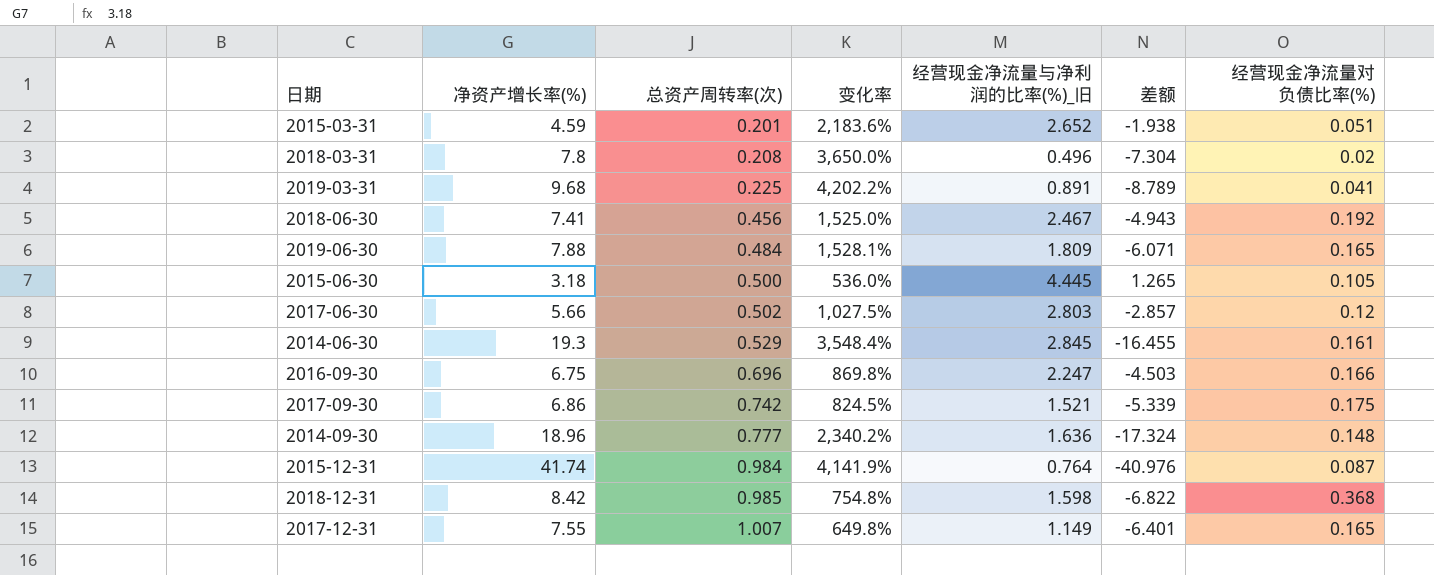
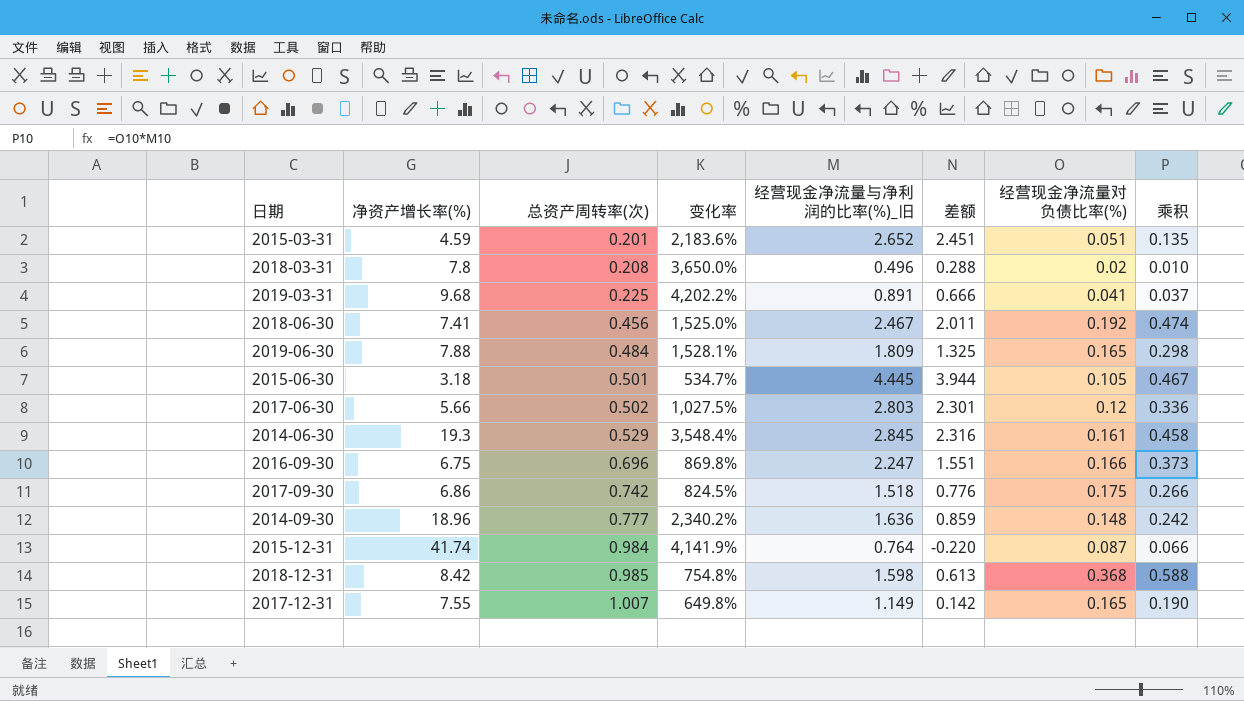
column 差额 | formula: [经营现金净流量与净利润的比率(%)_旧] - [净资产增长率(%)] -> [经营现金净流量与净利润的比率(%)_旧] - [总资产周转率(次)]
column 乘积 | formula: none -> [经营现金净流量与净利润的比率(%)_旧] * [经营现金净流量对负债比率(%)]
2015-06-30 | 总资产周转率(次): 0.500 -> 0.501
2015-06-30 | 变化率: 536.0% -> 534.7%
2017-09-30 | 经营现金净流量与净利润的比率(%)_旧: 1.521 -> 1.518

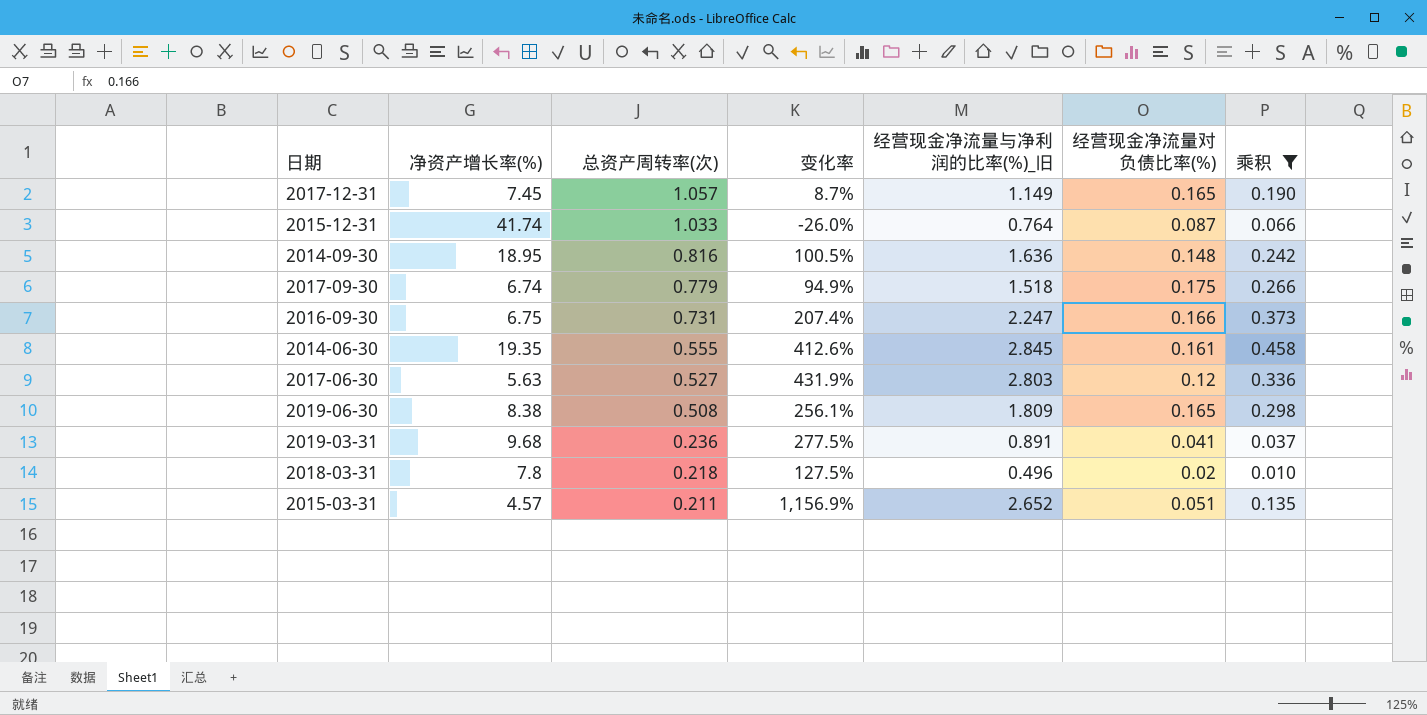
filter: none -> 乘积 <= 0.458
row order: 总资产周转率(次) ascending -> 总资产周转率(次) descending
column 差额 | formula: [经营现金净流量与净利润的比率(%)_旧] - [总资产周转率(次)] -> none
column 变化率 | formula: ([净资产增长率(%)] - [总资产周转率(次)]) / [总资产周转率(次)] -> ([经营现金净流量与净利润的比率(%)_旧] - [总资产周转率(次)]) / [总资产周转率(次)]
2017-12-31 | 净资产增长率(%): 7.55 -> 7.45
2017-12-31 | 总资产周转率(次): 1.007 -> 1.057
2015-12-31 | 总资产周转率(次): 0.984 -> 1.033
2014-09-30 | 净资产增长率(%): 18.96 -> 18.95
2014-09-30 | 总资产周转率(次): 0.777 -> 0.816
2017-09-30 | 净资产增长率(%): 6.86 -> 6.74
2017-09-30 | 总资产周转率(次): 0.742 -> 0.779
2016-09-30 | 总资产周转率(次): 0.696 -> 0.731
2014-06-30 | 净资产增长率(%): 19.3 -> 19.35
2014-06-30 | 总资产周转率(次): 0.529 -> 0.555
2017-06-30 | 净资产增长率(%): 5.66 -> 5.63
2017-06-30 | 总资产周转率(次): 0.502 -> 0.527
2019-06-30 | 净资产增长率(%): 7.88 -> 8.38
2019-06-30 | 总资产周转率(次): 0.484 -> 0.508
2019-03-31 | 总资产周转率(次): 0.225 -> 0.236
2018-03-31 | 总资产周转率(次): 0.208 -> 0.218
2015-03-31 | 净资产增长率(%): 4.59 -> 4.57
2015-03-31 | 总资产周转率(次): 0.201 -> 0.211

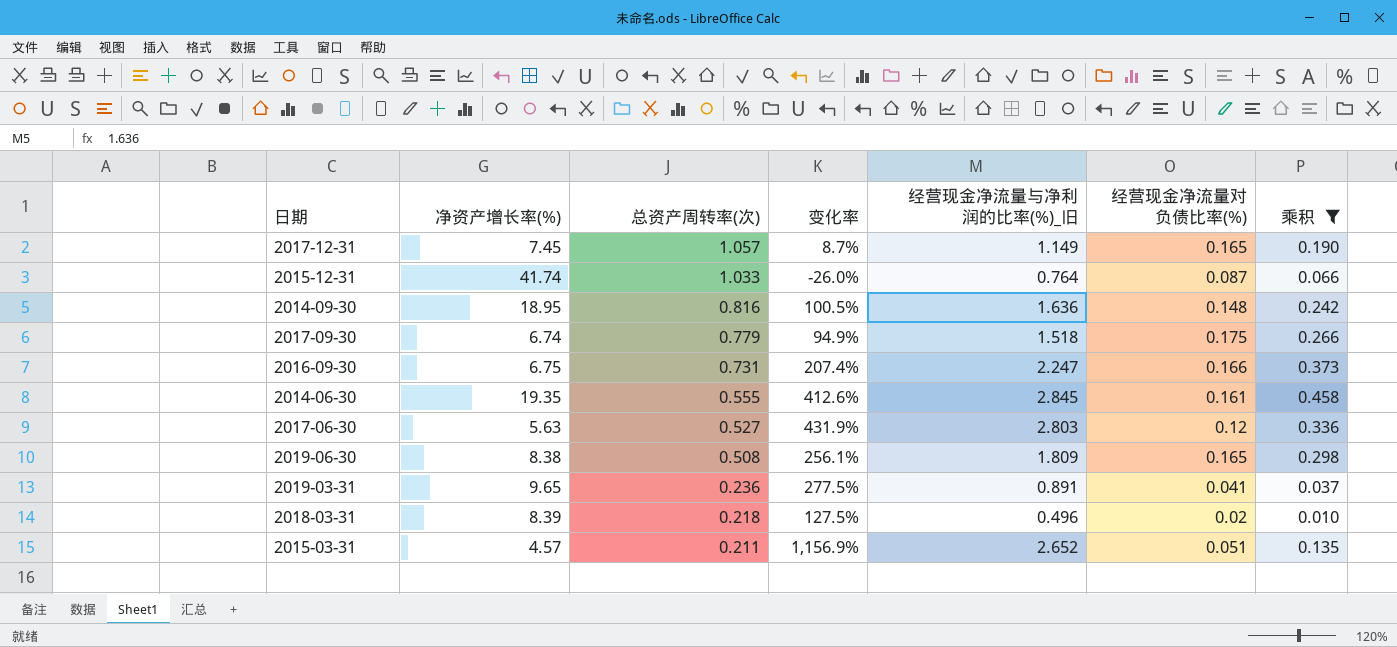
2019-03-31 | 净资产增长率(%): 9.68 -> 9.65
2018-03-31 | 净资产增长率(%): 7.8 -> 8.39

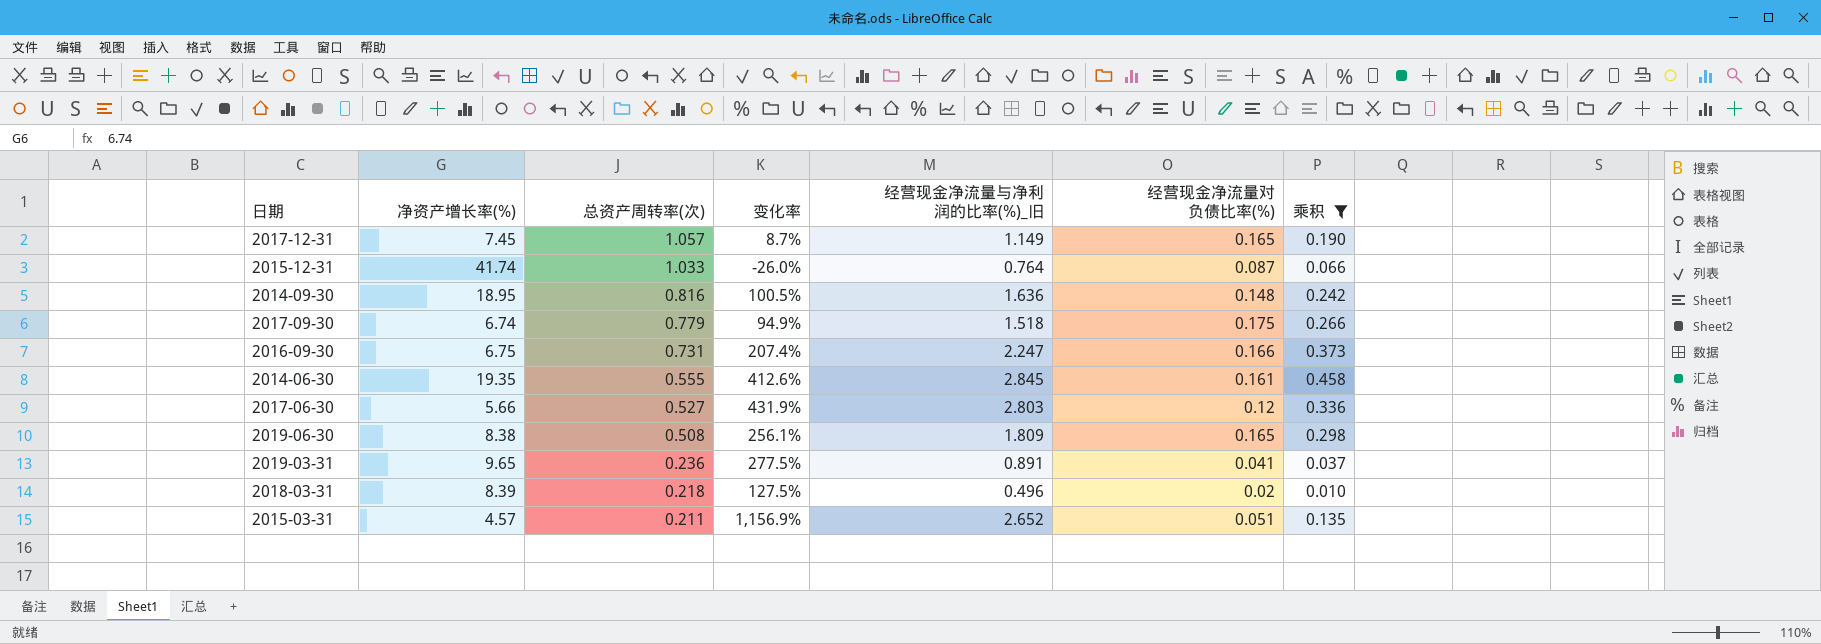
2017-06-30 | 净资产增长率(%): 5.63 -> 5.66

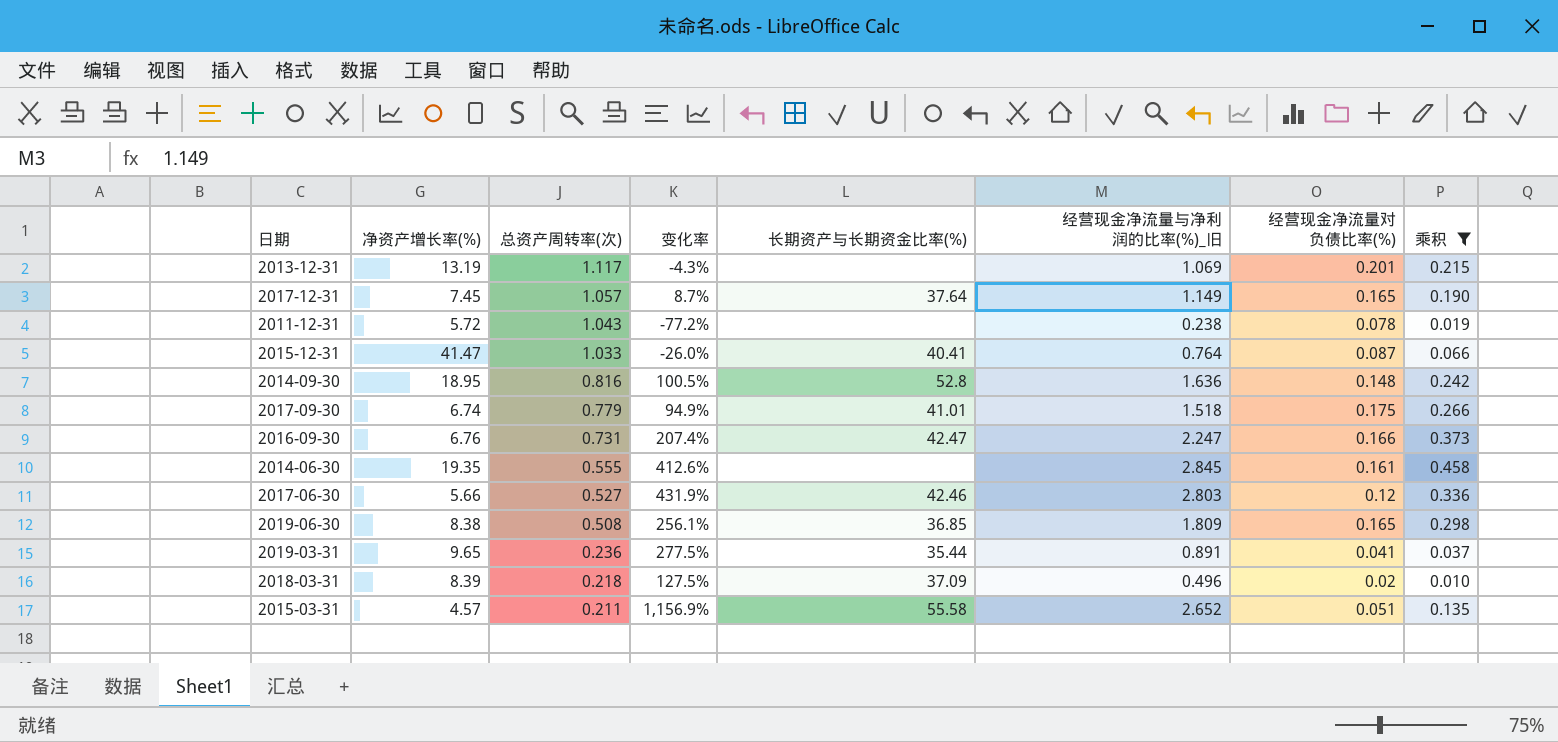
column 长期资产与长期资金比率(%) | position: none -> 5
row 2013-12-31: none -> 13.19 | 1.117 | -4.3% | none | 1.069 | 0.201 | 0.215
row 2011-12-31: none -> 5.72 | 1.043 | -77.2% | none | 0.238 | 0.078 | 0.019
2015-12-31 | 净资产增长率(%): 41.74 -> 41.47
2016-09-30 | 净资产增长率(%): 6.75 -> 6.76

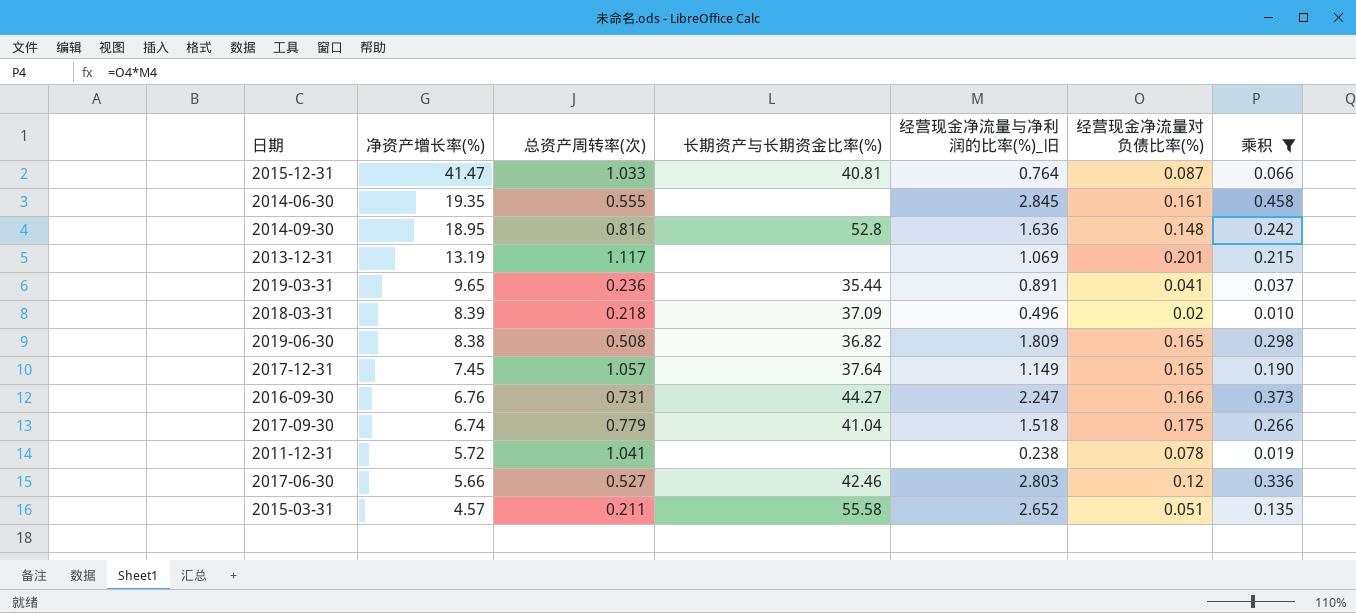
row order: 总资产周转率(次) descending -> 净资产增长率(%) descending
column 变化率 | formula: ([经营现金净流量与净利润的比率(%)_旧] - [总资产周转率(次)]) / [总资产周转率(次)] -> none
2015-12-31 | 长期资产与长期资金比率(%): 40.41 -> 40.81
2019-06-30 | 长期资产与长期资金比率(%): 36.85 -> 36.82
2016-09-30 | 长期资产与长期资金比率(%): 42.47 -> 44.27
2017-09-30 | 长期资产与长期资金比率(%): 41.01 -> 41.04
2011-12-31 | 总资产周转率(次): 1.043 -> 1.041

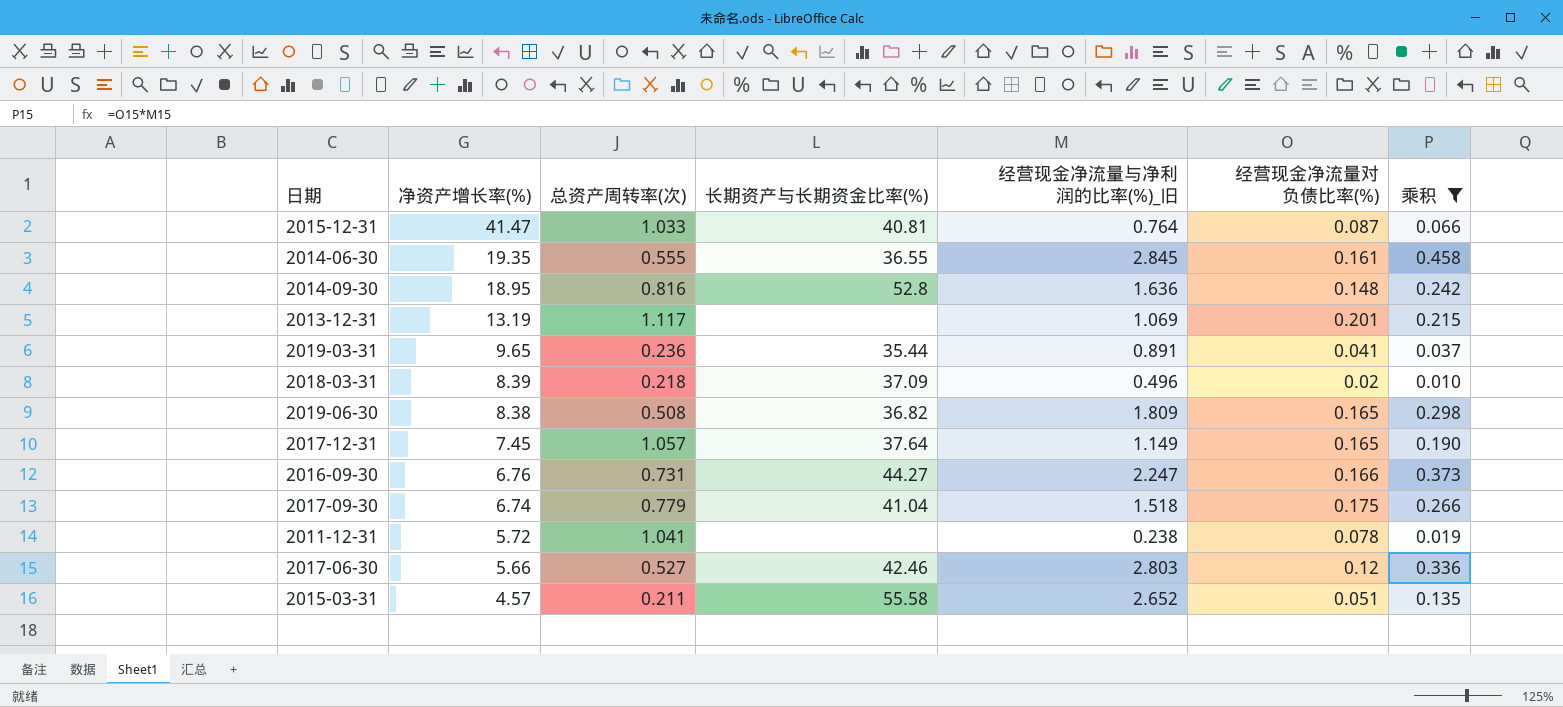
2014-06-30 | 长期资产与长期资金比率(%): none -> 36.55

